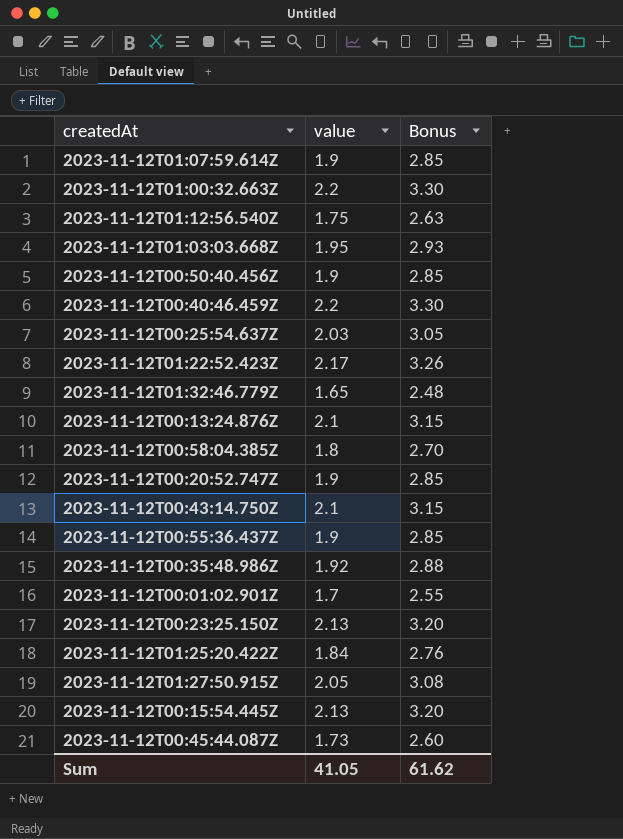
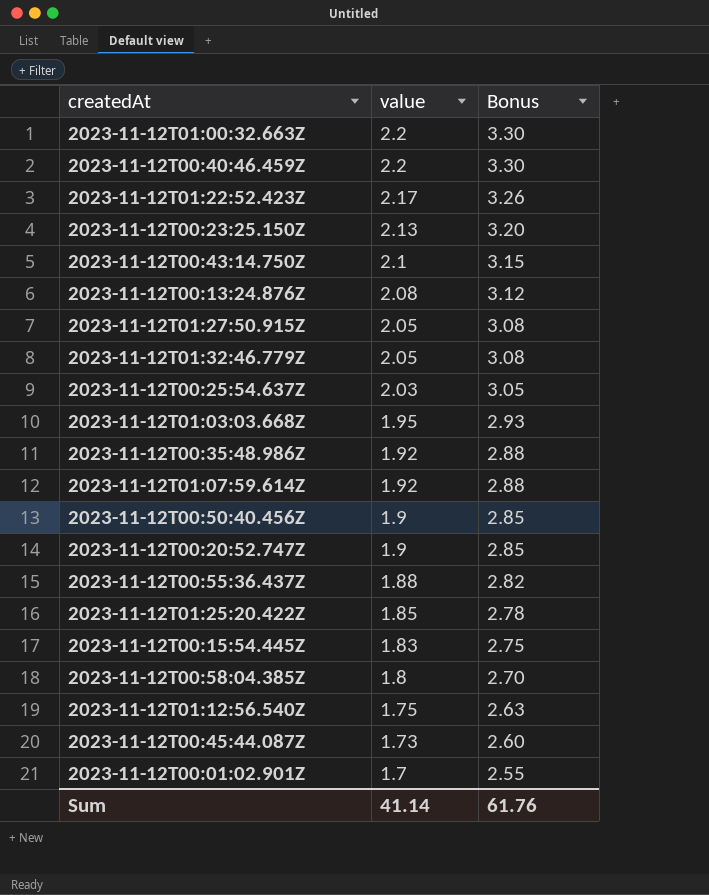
row order: none -> value descending
2023-11-12T00:13:24.876Z | value: 2.1 -> 2.08
2023-11-12T00:13:24.876Z | Bonus: 3.15 -> 3.12
2023-11-12T01:32:46.779Z | value: 1.65 -> 2.05
2023-11-12T01:32:46.779Z | Bonus: 2.48 -> 3.08
2023-11-12T01:07:59.614Z | value: 1.9 -> 1.92
2023-11-12T01:07:59.614Z | Bonus: 2.85 -> 2.88
2023-11-12T00:55:36.437Z | value: 1.9 -> 1.88
2023-11-12T00:55:36.437Z | Bonus: 2.85 -> 2.82
2023-11-12T01:25:20.422Z | value: 1.84 -> 1.85
2023-11-12T01:25:20.422Z | Bonus: 2.76 -> 2.78
2023-11-12T00:15:54.445Z | value: 2.13 -> 1.83
2023-11-12T00:15:54.445Z | Bonus: 3.20 -> 2.75
Sum | value: 41.05 -> 41.14
Sum | Bonus: 61.62 -> 61.76

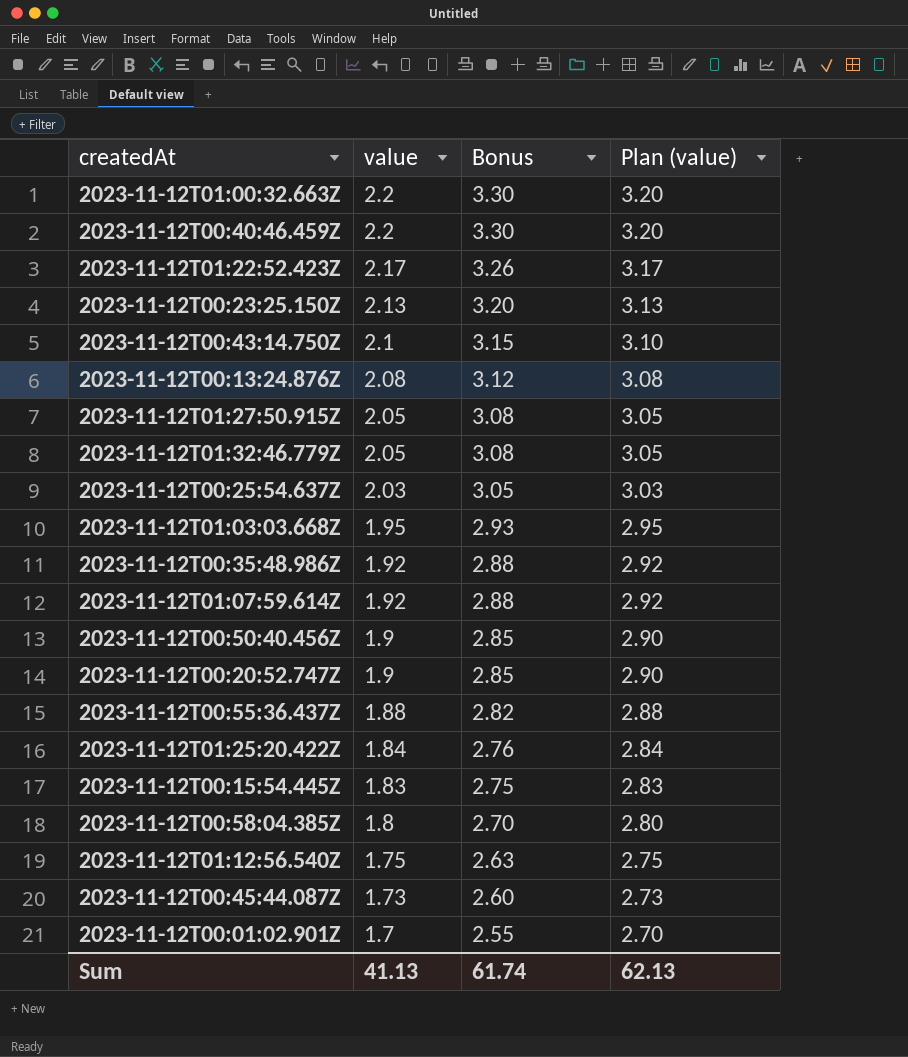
column Plan (value) | formula: none -> [value] + 1
2023-11-12T01:25:20.422Z | value: 1.85 -> 1.84
2023-11-12T01:25:20.422Z | Bonus: 2.78 -> 2.76
Sum | value: 41.14 -> 41.13
Sum | Bonus: 61.76 -> 61.74

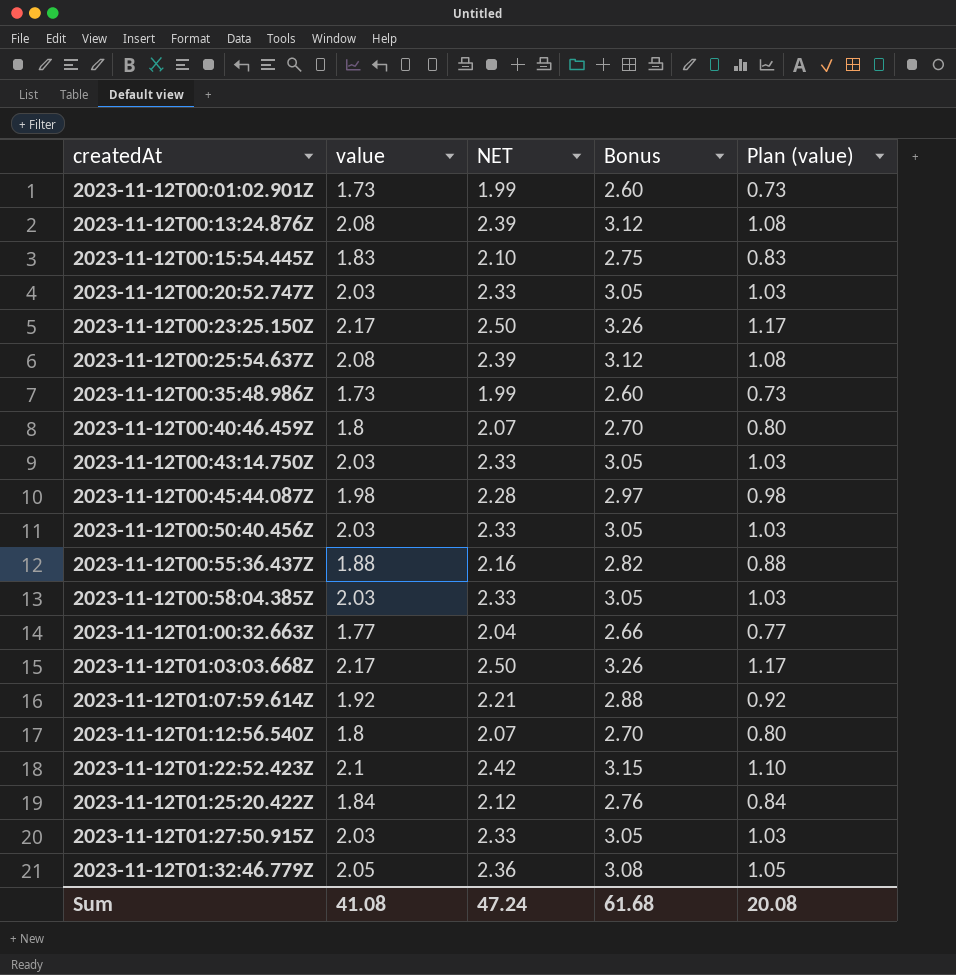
row order: value descending -> createdAt ascending
column NET | formula: none -> [value] * 1.15
column Plan (value) | formula: [value] + 1 -> [value] - 1
2023-11-12T00:01:02.901Z | value: 1.7 -> 1.73
2023-11-12T00:01:02.901Z | Bonus: 2.55 -> 2.60
2023-11-12T00:20:52.747Z | value: 1.9 -> 2.03
2023-11-12T00:20:52.747Z | Bonus: 2.85 -> 3.05
2023-11-12T00:23:25.150Z | value: 2.13 -> 2.17
2023-11-12T00:23:25.150Z | Bonus: 3.20 -> 3.26
2023-11-12T00:25:54.637Z | value: 2.03 -> 2.08
2023-11-12T00:25:54.637Z | Bonus: 3.05 -> 3.12
2023-11-12T00:35:48.986Z | value: 1.92 -> 1.73
2023-11-12T00:35:48.986Z | Bonus: 2.88 -> 2.60
2023-11-12T00:40:46.459Z | value: 2.2 -> 1.8
2023-11-12T00:40:46.459Z | Bonus: 3.30 -> 2.70
2023-11-12T00:43:14.750Z | value: 2.1 -> 2.03
2023-11-12T00:43:14.750Z | Bonus: 3.15 -> 3.05
2023-11-12T00:45:44.087Z | value: 1.73 -> 1.98
2023-11-12T00:45:44.087Z | Bonus: 2.60 -> 2.97
2023-11-12T00:50:40.456Z | value: 1.9 -> 2.03
2023-11-12T00:50:40.456Z | Bonus: 2.85 -> 3.05
2023-11-12T00:58:04.385Z | value: 1.8 -> 2.03
2023-11-12T00:58:04.385Z | Bonus: 2.70 -> 3.05
2023-11-12T01:00:32.663Z | value: 2.2 -> 1.77
2023-11-12T01:00:32.663Z | Bonus: 3.30 -> 2.66
2023-11-12T01:03:03.668Z | value: 1.95 -> 2.17
2023-11-12T01:03:03.668Z | Bonus: 2.93 -> 3.26
2023-11-12T01:12:56.540Z | value: 1.75 -> 1.8
2023-11-12T01:12:56.540Z | Bonus: 2.63 -> 2.70
2023-11-12T01:22:52.423Z | value: 2.17 -> 2.1
2023-11-12T01:22:52.423Z | Bonus: 3.26 -> 3.15
2023-11-12T01:27:50.915Z | value: 2.05 -> 2.03
2023-11-12T01:27:50.915Z | Bonus: 3.08 -> 3.05
Sum | value: 41.13 -> 41.08
Sum | Bonus: 61.74 -> 61.68
Sum | Plan (value): 62.13 -> 20.08

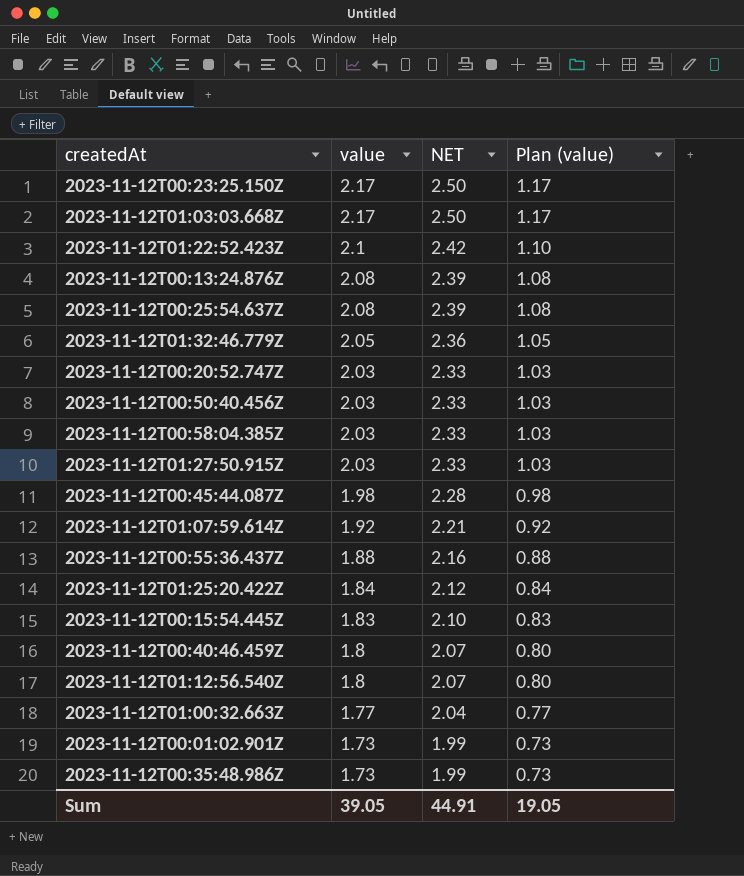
row order: createdAt ascending -> value descending
column Bonus | formula: [value] * 1.5 -> none
row 2023-11-12T00:43:14.750Z: 2.03 | 2.33 | 3.05 | 1.03 -> none
Sum | value: 41.08 -> 39.05
Sum | NET: 47.24 -> 44.91
Sum | Plan (value): 20.08 -> 19.05

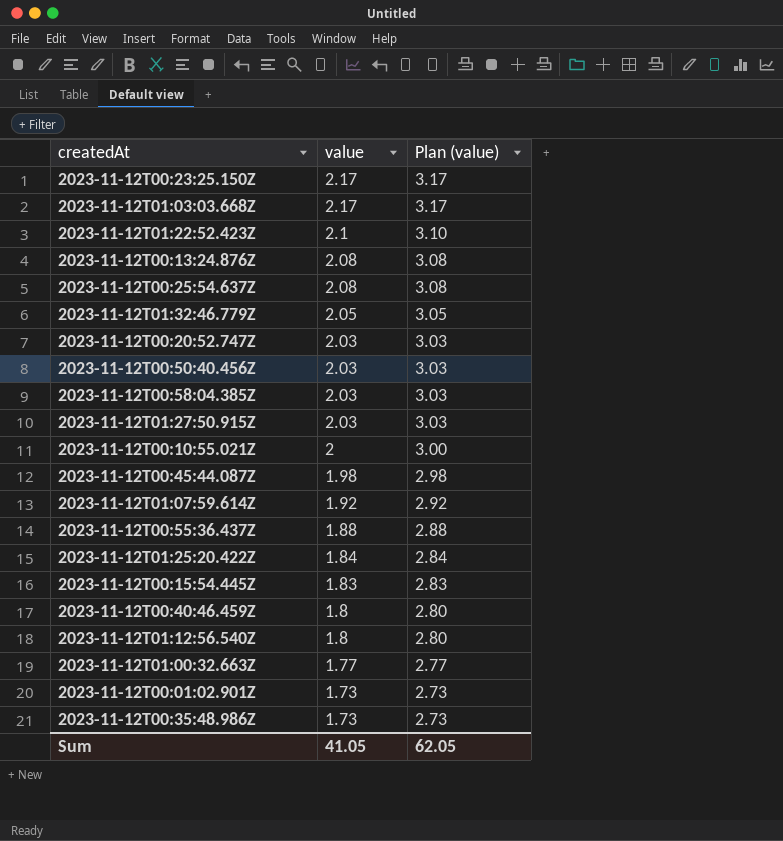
column NET | formula: [value] * 1.15 -> none
column Plan (value) | formula: [value] - 1 -> [value] + 1
row 2023-11-12T00:10:55.021Z: none -> 2 | 3.00
Sum | value: 39.05 -> 41.05
Sum | Plan (value): 19.05 -> 62.05

